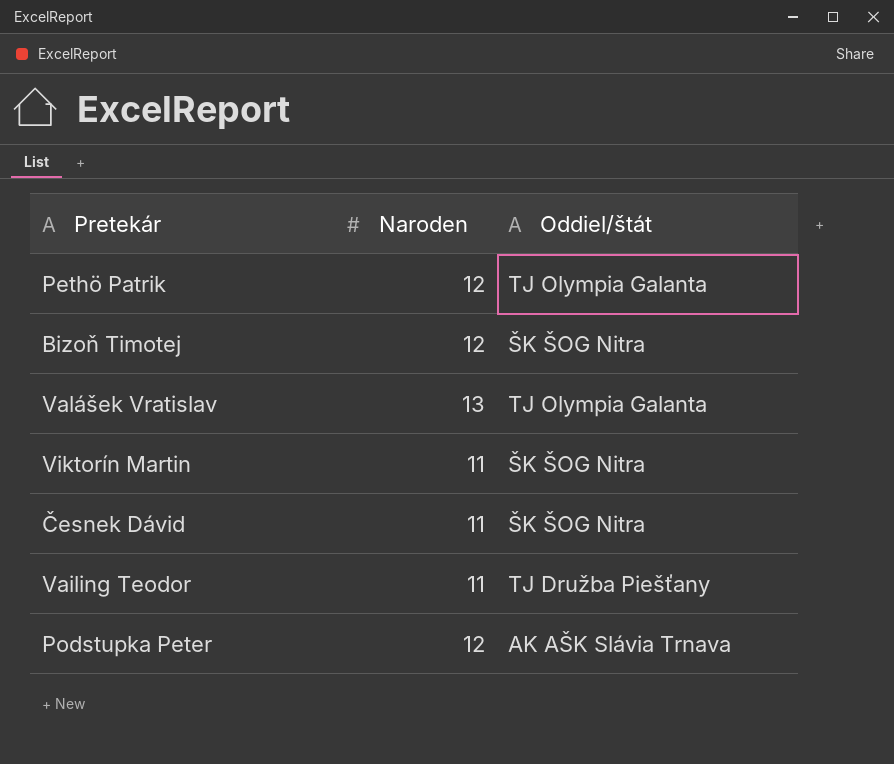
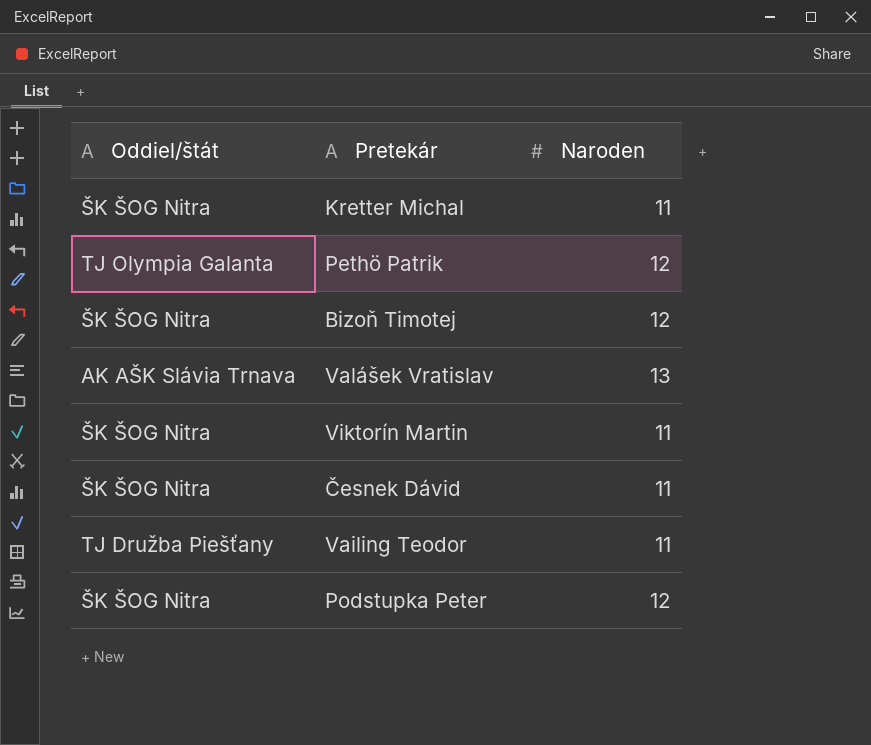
column Oddiel/štát | position: 3 -> 1
row Kretter Michal: none -> ŠK ŠOG Nitra | 11
Valášek Vratislav | Oddiel/štát: TJ Olympia Galanta -> AK AŠK Slávia Trnava
Podstupka Peter | Oddiel/štát: AK AŠK Slávia Trnava -> ŠK ŠOG Nitra

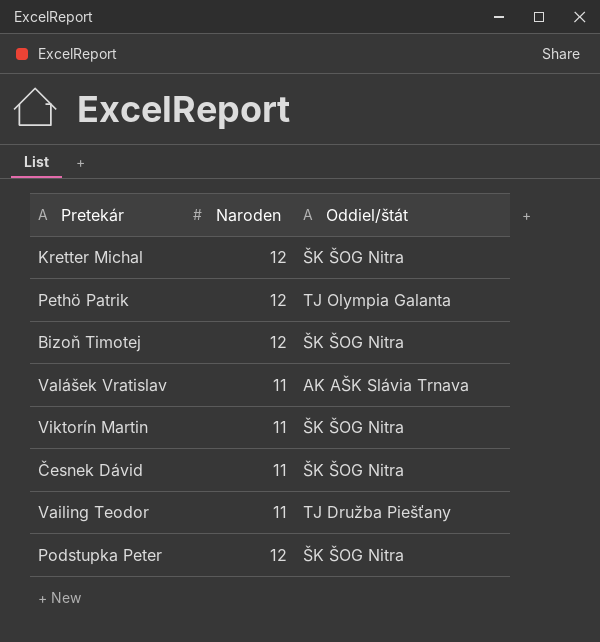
column Oddiel/štát | position: 1 -> 3
Kretter Michal | Naroden: 11 -> 12
Valášek Vratislav | Naroden: 13 -> 11

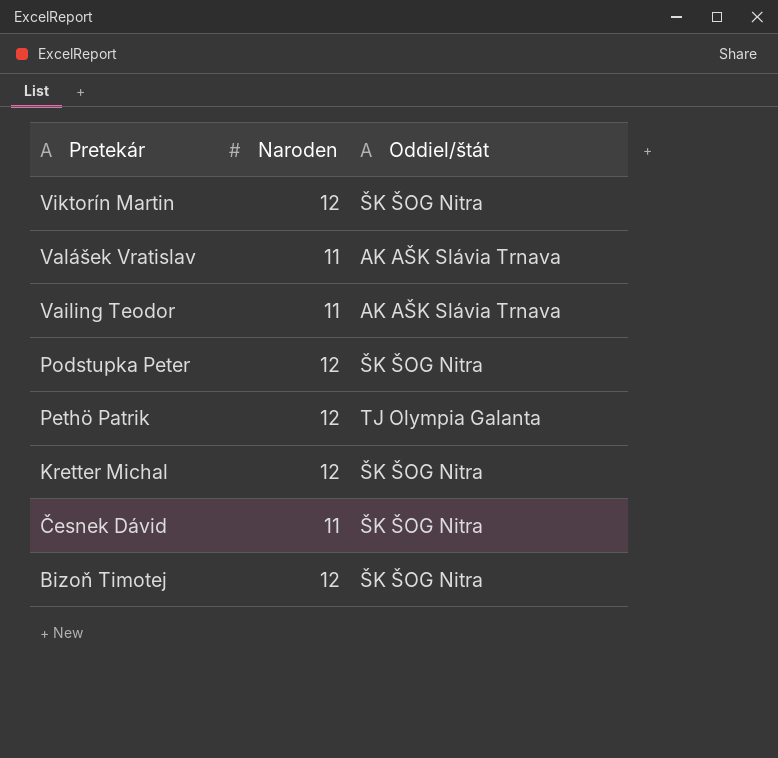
row order: none -> Pretekár descending
Viktorín Martin | Naroden: 11 -> 12
Vailing Teodor | Oddiel/štát: TJ Družba Piešťany -> AK AŠK Slávia Trnava

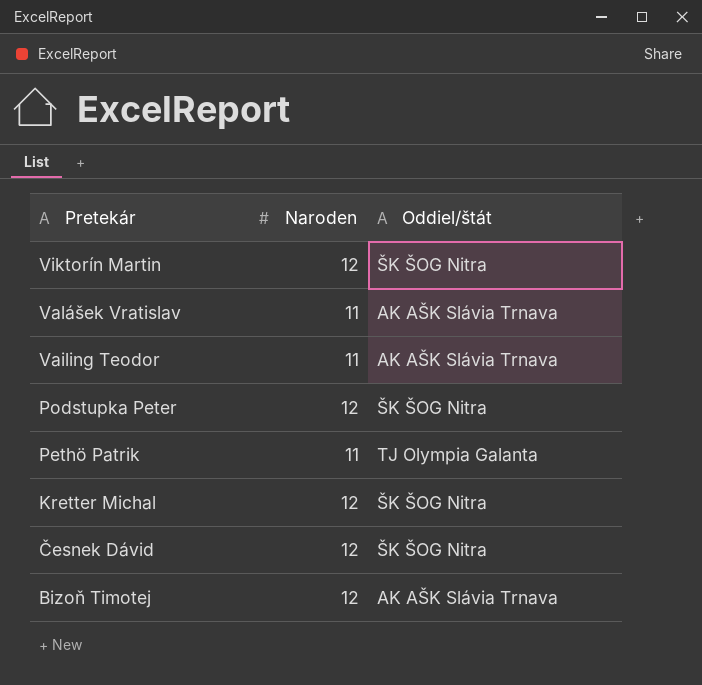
Pethö Patrik | Naroden: 12 -> 11
Česnek Dávid | Naroden: 11 -> 12
Bizoň Timotej | Oddiel/štát: ŠK ŠOG Nitra -> AK AŠK Slávia Trnava

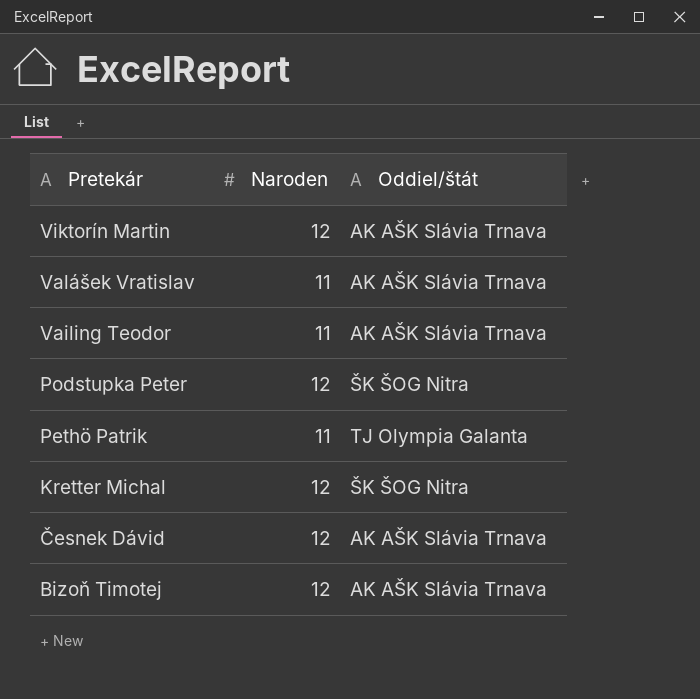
Viktorín Martin | Oddiel/štát: ŠK ŠOG Nitra -> AK AŠK Slávia Trnava
Česnek Dávid | Oddiel/štát: ŠK ŠOG Nitra -> AK AŠK Slávia Trnava

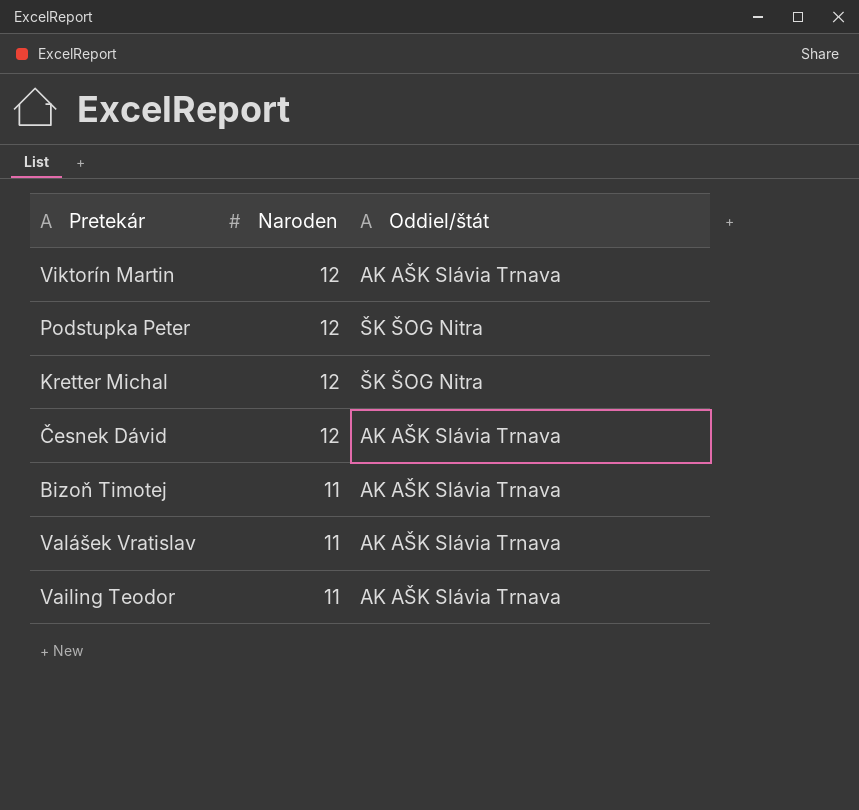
row order: Pretekár descending -> Naroden descending
row Pethö Patrik: 11 | TJ Olympia Galanta -> none
Bizoň Timotej | Naroden: 12 -> 11

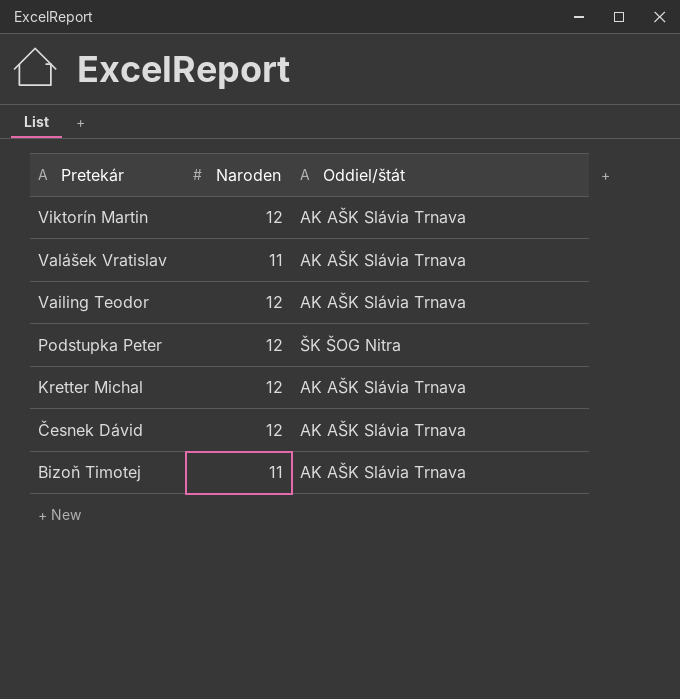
row order: Naroden descending -> Pretekár descending
Vailing Teodor | Naroden: 11 -> 12
Kretter Michal | Oddiel/štát: ŠK ŠOG Nitra -> AK AŠK Slávia Trnava

